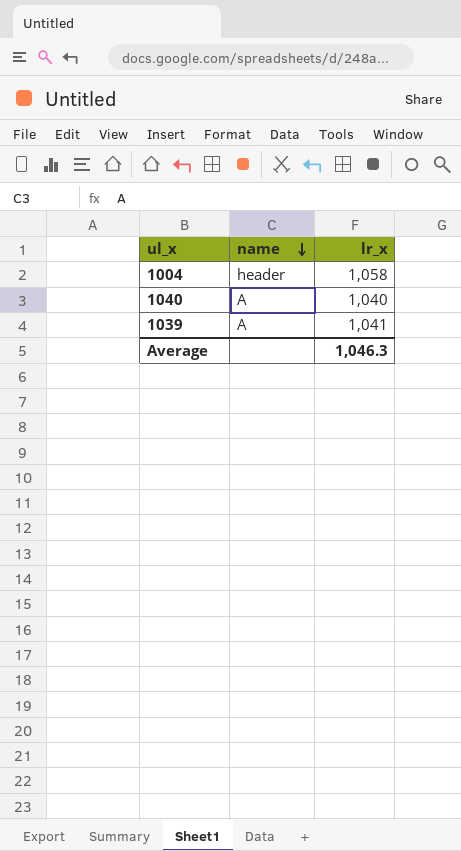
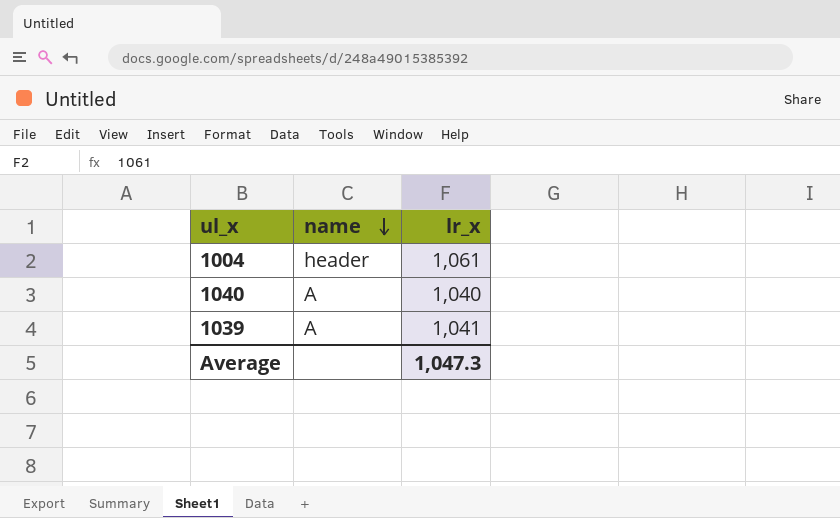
1004 | lr_x: 1,058 -> 1,061
Average | lr_x: 1,046.3 -> 1,047.3

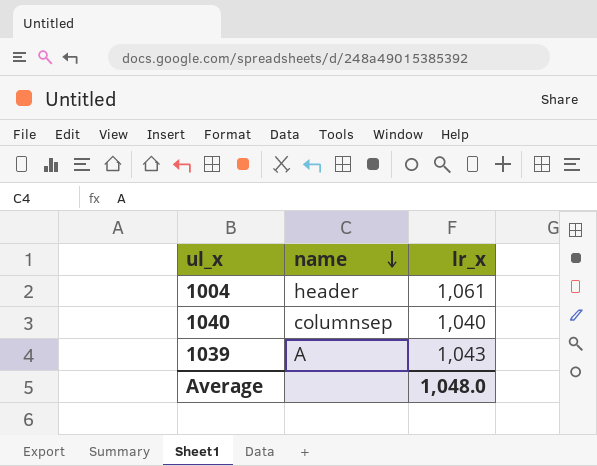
1040 | name: A -> columnsep
1039 | lr_x: 1,041 -> 1,043
Average | lr_x: 1,047.3 -> 1,048.0

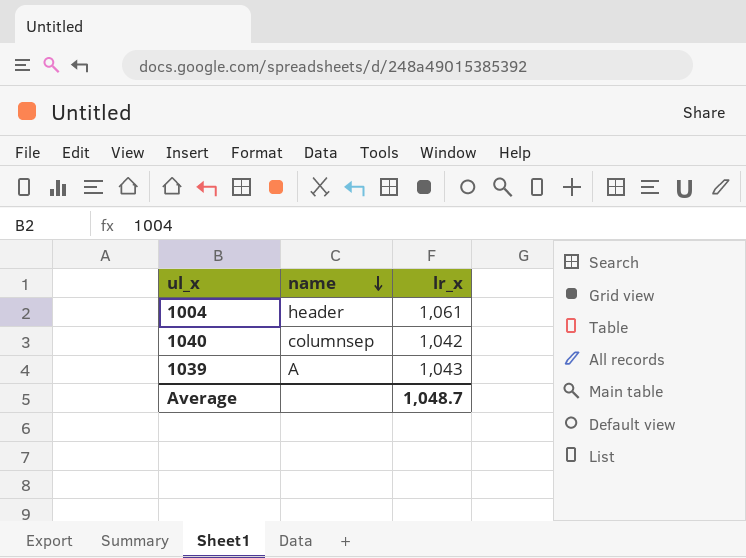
1040 | lr_x: 1,040 -> 1,042
Average | lr_x: 1,048.0 -> 1,048.7

